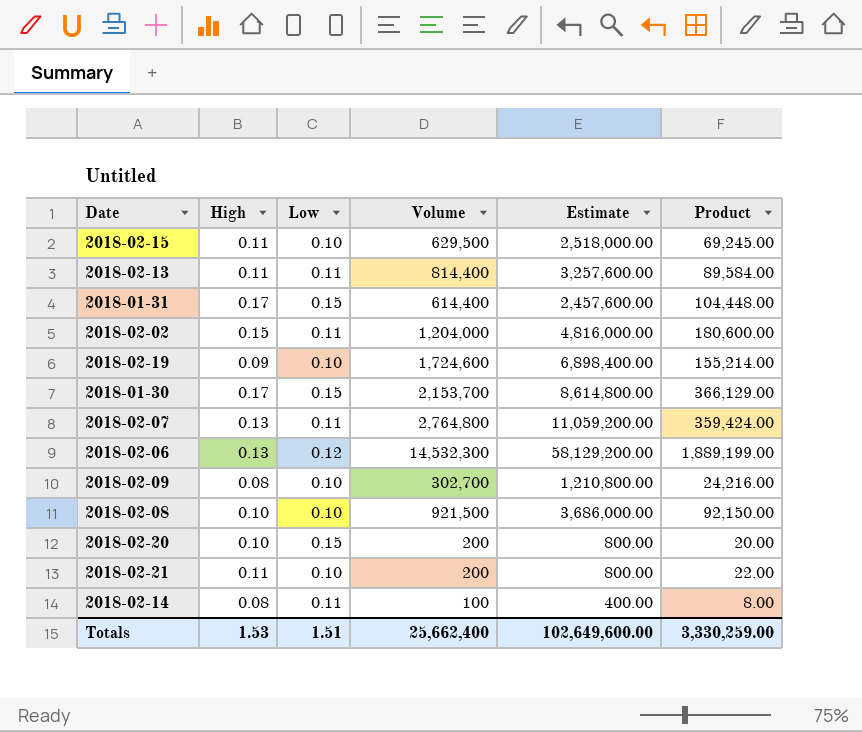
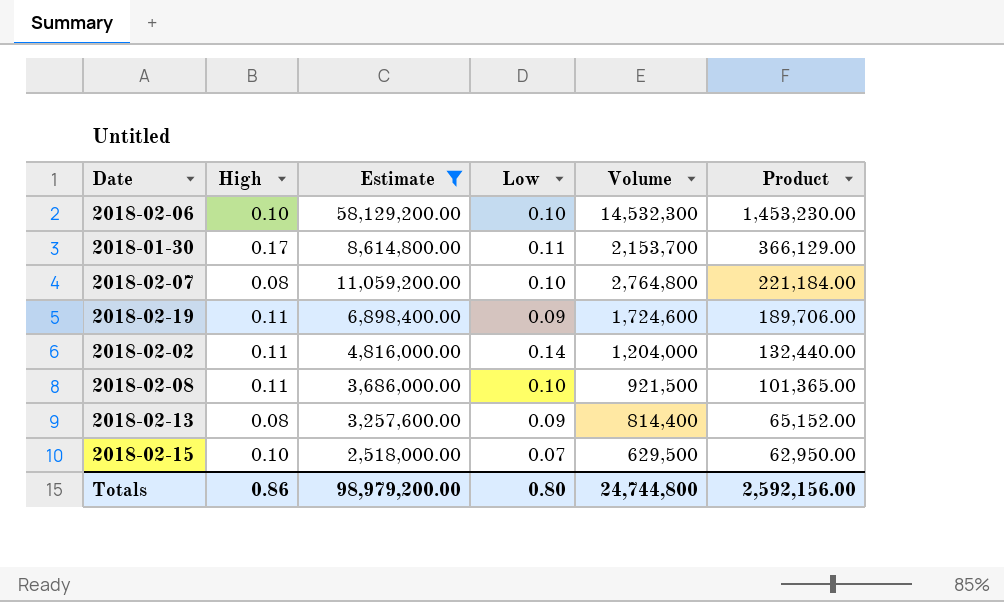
filter: none -> Estimate >= 2,518,000.00
row order: none -> Product descending
column Estimate | position: 5 -> 3
2018-02-06 | High: 0.13 -> 0.10
2018-02-06 | Low: 0.12 -> 0.10
2018-02-06 | Product: 1,889,199.00 -> 1,453,230.00
2018-01-30 | Low: 0.15 -> 0.11
2018-02-07 | High: 0.13 -> 0.08
2018-02-07 | Low: 0.11 -> 0.10
2018-02-07 | Product: 359,424.00 -> 221,184.00
2018-02-19 | High: 0.09 -> 0.11
2018-02-19 | Low: 0.10 -> 0.09
2018-02-19 | Product: 155,214.00 -> 189,706.00
2018-02-02 | High: 0.15 -> 0.11
2018-02-02 | Low: 0.11 -> 0.14
2018-02-02 | Product: 180,600.00 -> 132,440.00
2018-02-08 | High: 0.10 -> 0.11
2018-02-08 | Product: 92,150.00 -> 101,365.00
2018-02-13 | High: 0.11 -> 0.08
2018-02-13 | Low: 0.11 -> 0.09
2018-02-13 | Product: 89,584.00 -> 65,152.00
2018-02-15 | High: 0.11 -> 0.10
2018-02-15 | Low: 0.10 -> 0.07
2018-02-15 | Product: 69,245.00 -> 62,950.00
Totals | High: 1.53 -> 0.86
Totals | Estimate: 102,649,600.00 -> 98,979,200.00
Totals | Low: 1.51 -> 0.80
Totals | Volume: 25,662,400 -> 24,744,800
Totals | Product: 3,330,259.00 -> 2,592,156.00

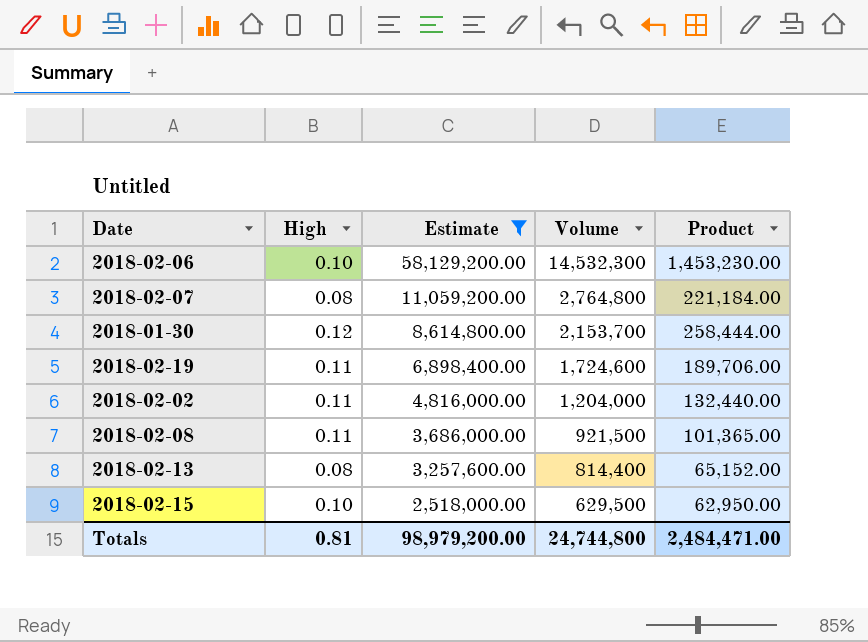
row order: Product descending -> Estimate descending
column Low | position: 4 -> none
2018-01-30 | High: 0.17 -> 0.12
2018-01-30 | Product: 366,129.00 -> 258,444.00
Totals | High: 0.86 -> 0.81
Totals | Product: 2,592,156.00 -> 2,484,471.00

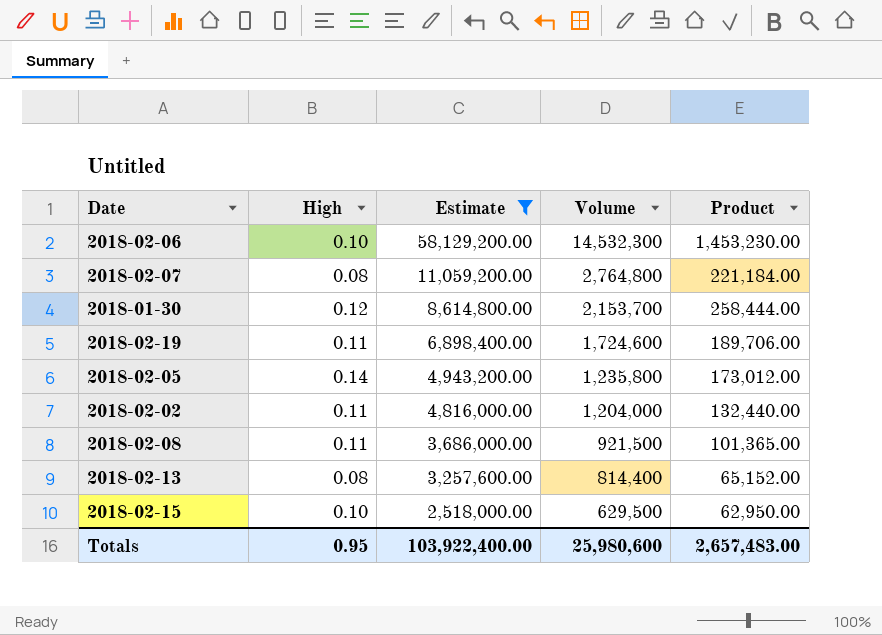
row 2018-02-05: none -> 0.14 | 4,943,200.00 | 1,235,800 | 173,012.00
Totals | High: 0.81 -> 0.95
Totals | Estimate: 98,979,200.00 -> 103,922,400.00
Totals | Volume: 24,744,800 -> 25,980,600
Totals | Product: 2,484,471.00 -> 2,657,483.00

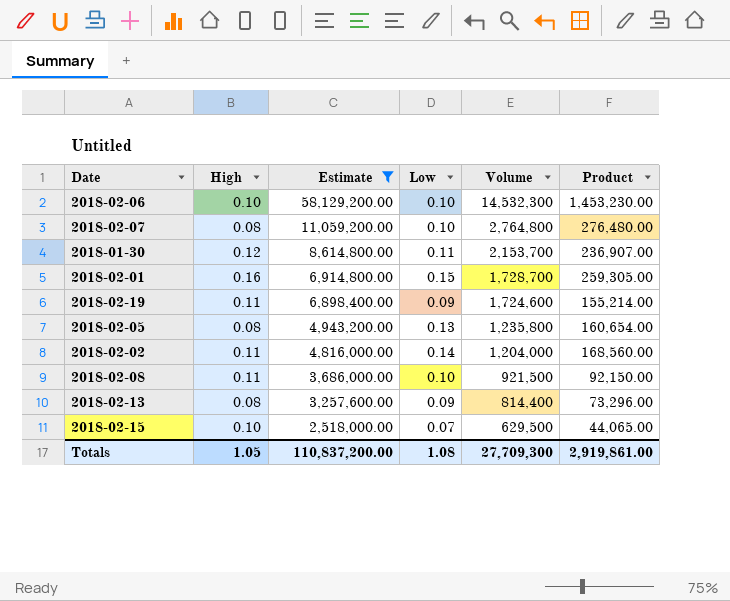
column Low | position: none -> 4
column Product | formula: [High] * [Volume] -> [Low] * [Volume]
row 2018-02-01: none -> 0.16 | 6,914,800.00 | 0.15 | 1,728,700 | 259,305.00
2018-02-05 | High: 0.14 -> 0.08
Totals | High: 0.95 -> 1.05
Totals | Estimate: 103,922,400.00 -> 110,837,200.00
Totals | Volume: 25,980,600 -> 27,709,300
Totals | Product: 2,657,483.00 -> 2,919,861.00

